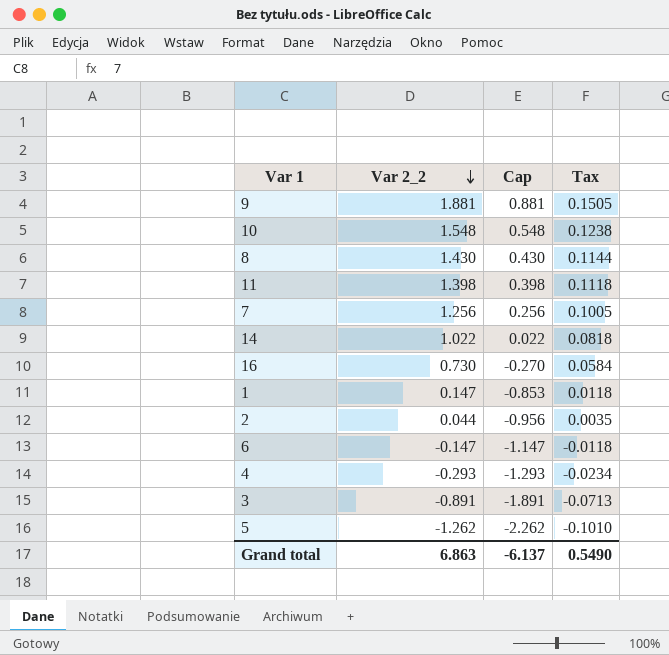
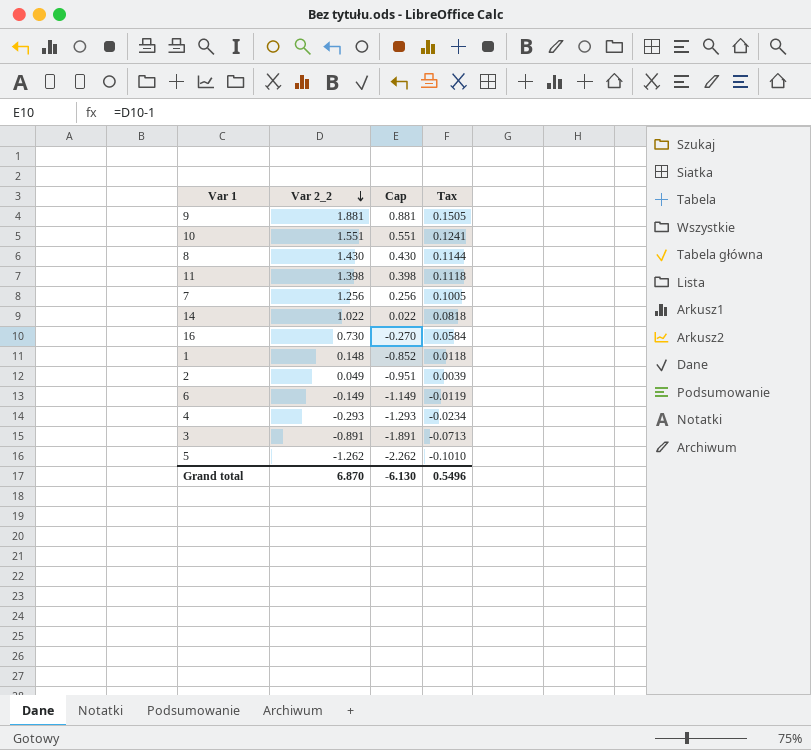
10 | Var 2_2: 1.548 -> 1.551
10 | Cap: 0.548 -> 0.551
10 | Tax: 0.1238 -> 0.1241
1 | Var 2_2: 0.147 -> 0.148
1 | Cap: -0.853 -> -0.852
2 | Var 2_2: 0.044 -> 0.049
2 | Cap: -0.956 -> -0.951
2 | Tax: 0.0035 -> 0.0039
6 | Var 2_2: -0.147 -> -0.149
6 | Cap: -1.147 -> -1.149
6 | Tax: -0.0118 -> -0.0119
Grand total | Var 2_2: 6.863 -> 6.870
Grand total | Cap: -6.137 -> -6.130
Grand total | Tax: 0.5490 -> 0.5496

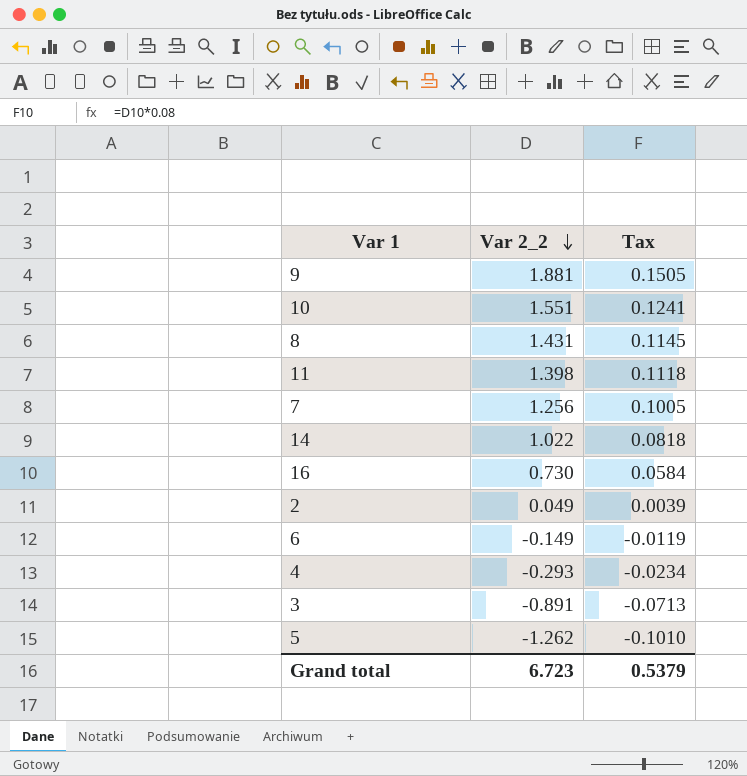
column Cap | formula: [Var 2_2] - 1 -> none
row 1: 0.148 | -0.852 | 0.0118 -> none
8 | Var 2_2: 1.430 -> 1.431
8 | Tax: 0.1144 -> 0.1145
Grand total | Var 2_2: 6.870 -> 6.723
Grand total | Tax: 0.5496 -> 0.5379

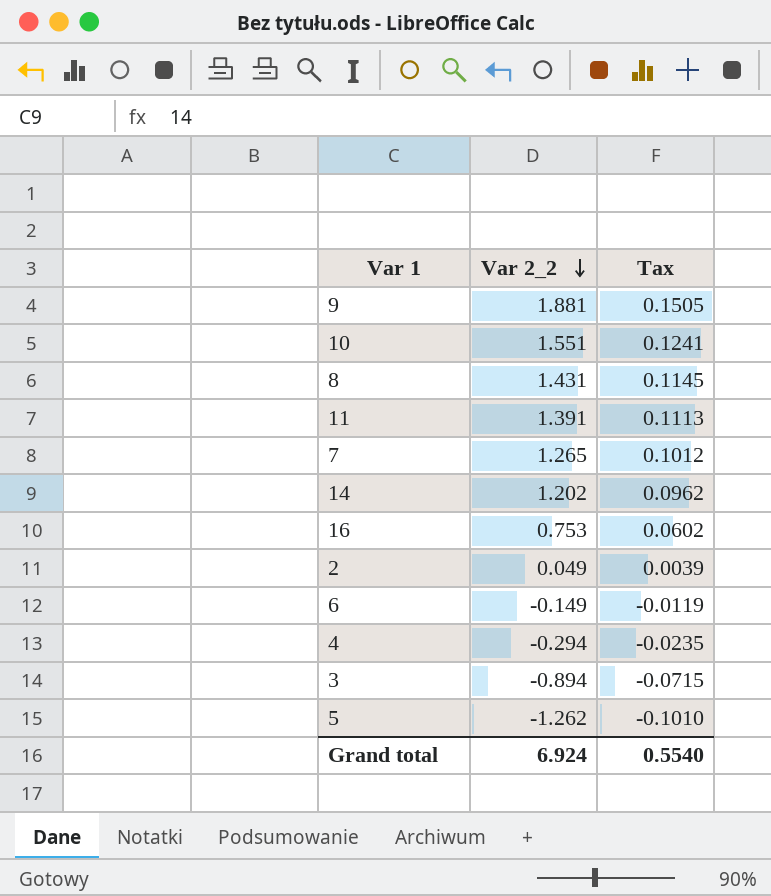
11 | Var 2_2: 1.398 -> 1.391
11 | Tax: 0.1118 -> 0.1113
7 | Var 2_2: 1.256 -> 1.265
7 | Tax: 0.1005 -> 0.1012
14 | Var 2_2: 1.022 -> 1.202
14 | Tax: 0.0818 -> 0.0962
16 | Var 2_2: 0.730 -> 0.753
16 | Tax: 0.0584 -> 0.0602
4 | Var 2_2: -0.293 -> -0.294
4 | Tax: -0.0234 -> -0.0235
3 | Var 2_2: -0.891 -> -0.894
3 | Tax: -0.0713 -> -0.0715
Grand total | Var 2_2: 6.723 -> 6.924
Grand total | Tax: 0.5379 -> 0.5540

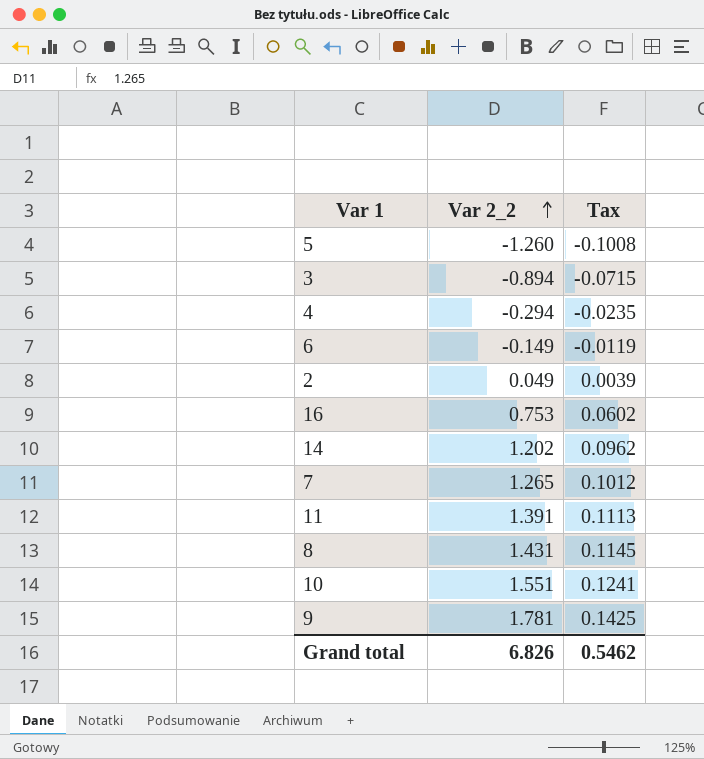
row order: Var 2_2 descending -> Var 2_2 ascending
5 | Var 2_2: -1.262 -> -1.260
5 | Tax: -0.1010 -> -0.1008
9 | Var 2_2: 1.881 -> 1.781
9 | Tax: 0.1505 -> 0.1425
Grand total | Var 2_2: 6.924 -> 6.826
Grand total | Tax: 0.5540 -> 0.5462

